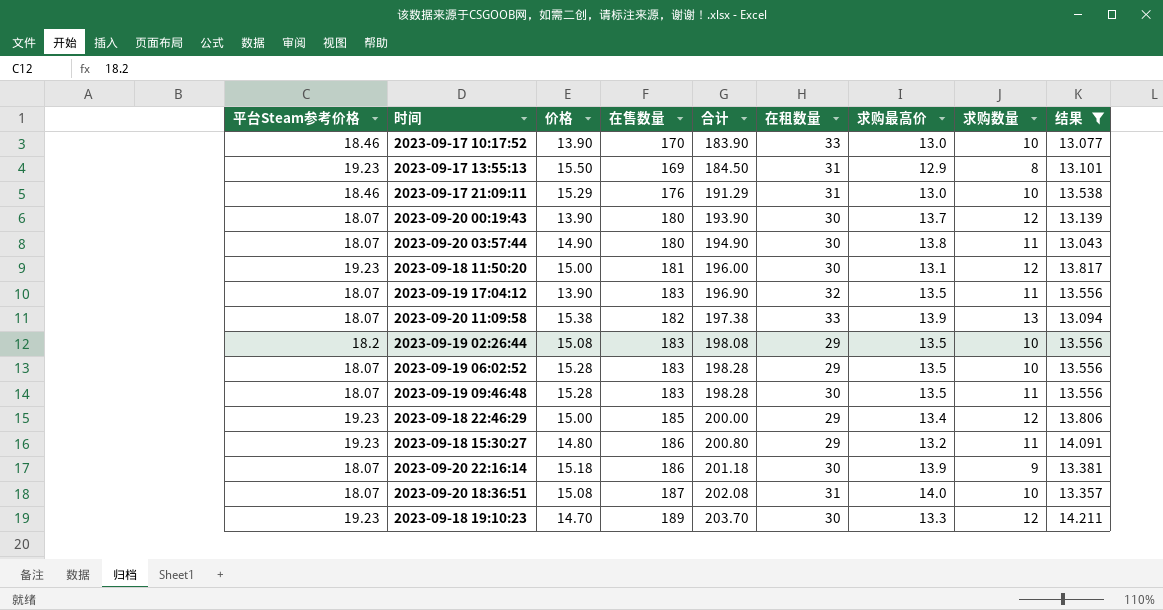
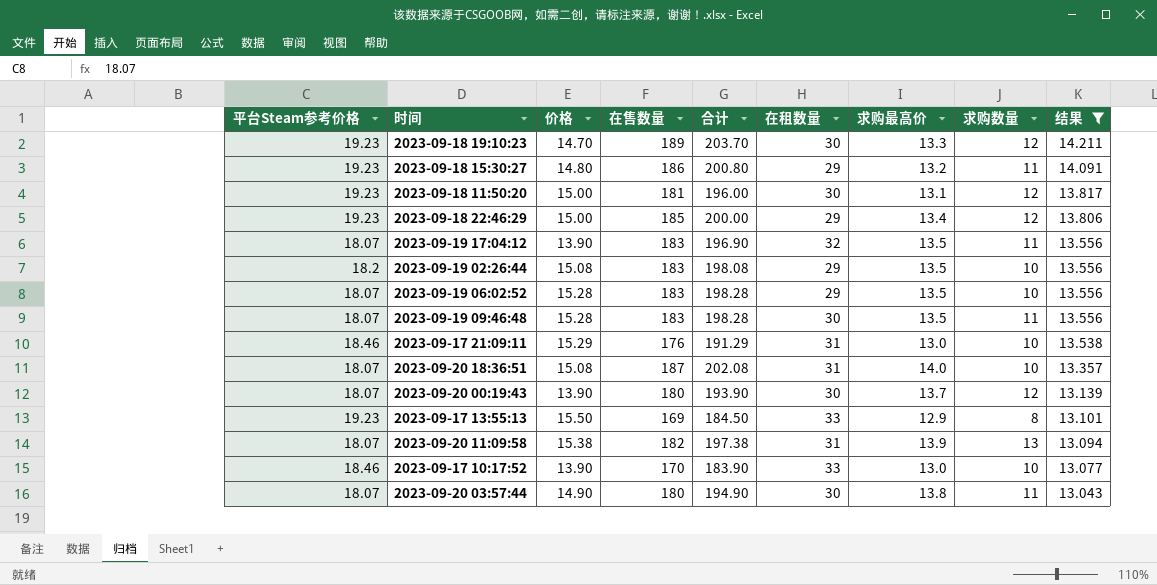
row order: 合计 ascending -> 结果 descending
row 2023-09-20 22:16:14: 18.07 | 15.18 | 186 | 201.18 | 30 | 13.9 | 9 | 13.381 -> none
2023-09-17 13:55:13 | 在租数量: 31 -> 33
2023-09-20 11:09:58 | 在租数量: 33 -> 31

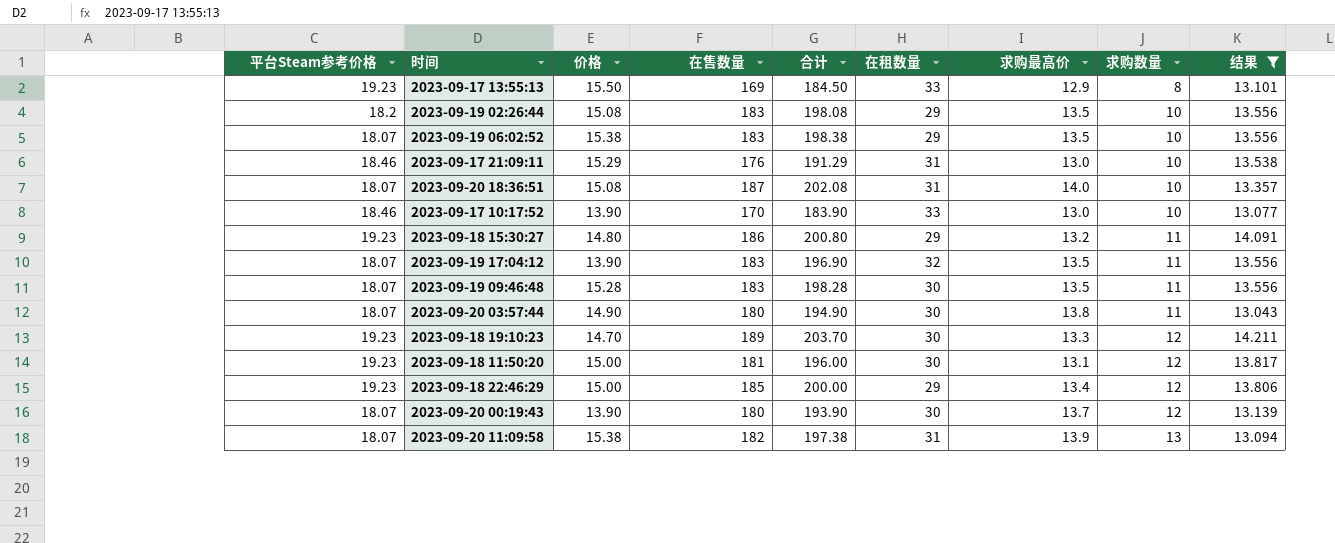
row order: 结果 descending -> 求购数量 ascending
2023-09-19 06:02:52 | 价格: 15.28 -> 15.38
2023-09-19 06:02:52 | 合计: 198.28 -> 198.38

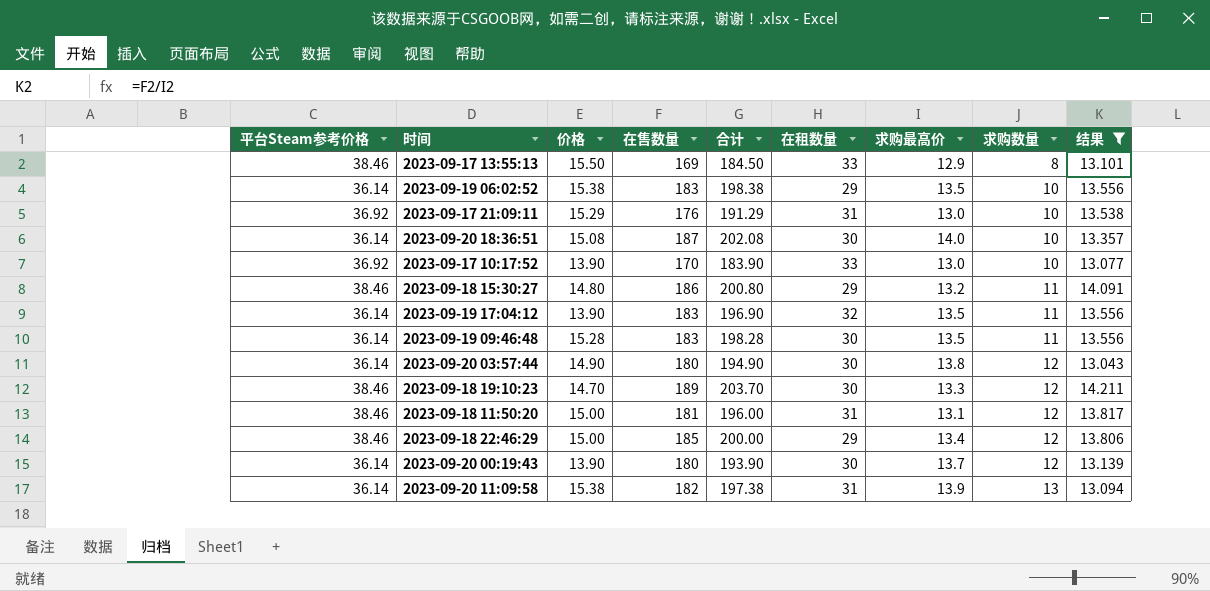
row 2023-09-19 02:26:44: 18.2 | 15.08 | 183 | 198.08 | 29 | 13.5 | 10 | 13.556 -> none
2023-09-17 13:55:13 | 平台Steam参考价格: 19.23 -> 38.46
2023-09-19 06:02:52 | 平台Steam参考价格: 18.07 -> 36.14
2023-09-17 21:09:11 | 平台Steam参考价格: 18.46 -> 36.92
2023-09-20 18:36:51 | 平台Steam参考价格: 18.07 -> 36.14
2023-09-20 18:36:51 | 在租数量: 31 -> 30
2023-09-17 10:17:52 | 平台Steam参考价格: 18.46 -> 36.92
2023-09-18 15:30:27 | 平台Steam参考价格: 19.23 -> 38.46
2023-09-19 17:04:12 | 平台Steam参考价格: 18.07 -> 36.14
2023-09-19 09:46:48 | 平台Steam参考价格: 18.07 -> 36.14
2023-09-20 03:57:44 | 平台Steam参考价格: 18.07 -> 36.14
2023-09-20 03:57:44 | 求购数量: 11 -> 12
2023-09-18 19:10:23 | 平台Steam参考价格: 19.23 -> 38.46
2023-09-18 11:50:20 | 平台Steam参考价格: 19.23 -> 38.46
2023-09-18 11:50:20 | 在租数量: 30 -> 31
2023-09-18 22:46:29 | 平台Steam参考价格: 19.23 -> 38.46
2023-09-20 00:19:43 | 平台Steam参考价格: 18.07 -> 36.14
2023-09-20 11:09:58 | 平台Steam参考价格: 18.07 -> 36.14

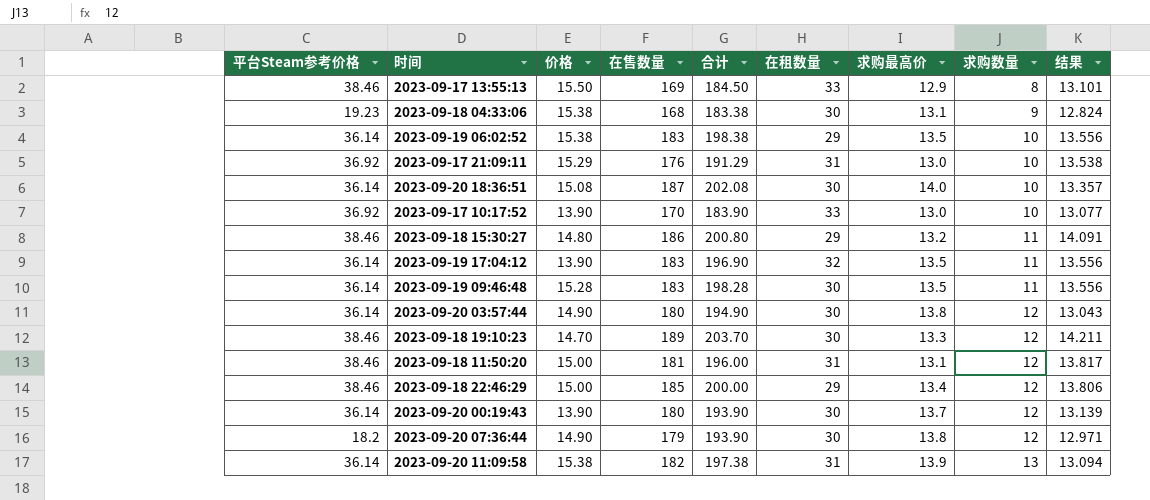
filter: 结果 >= 13.043 -> none

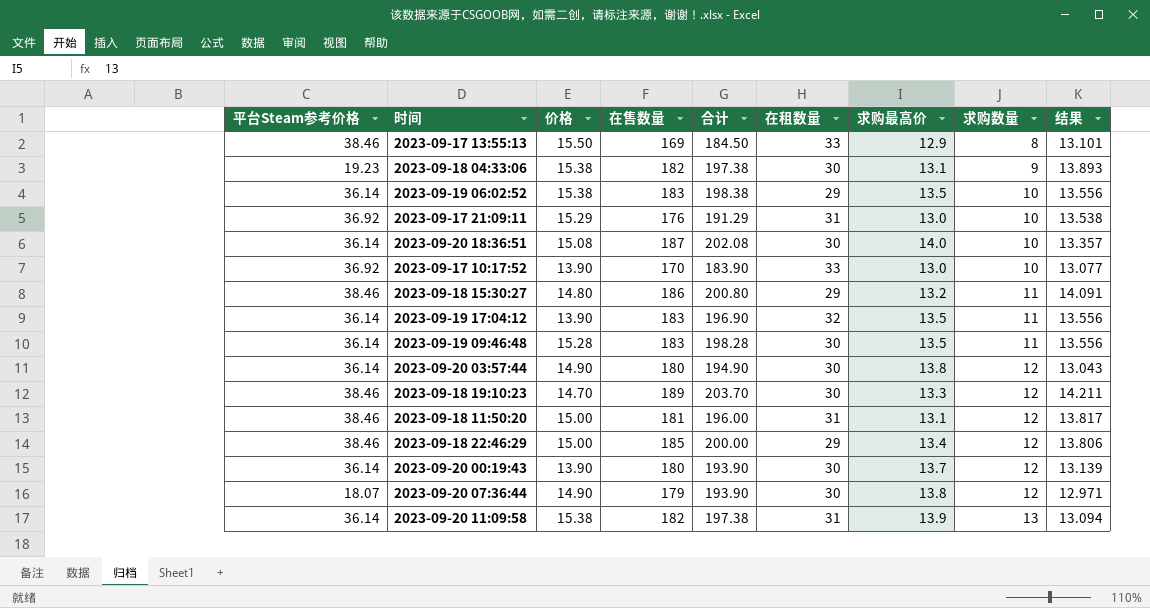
2023-09-18 04:33:06 | 在售数量: 168 -> 182
2023-09-18 04:33:06 | 合计: 183.38 -> 197.38
2023-09-18 04:33:06 | 结果: 12.824 -> 13.893
2023-09-20 07:36:44 | 平台Steam参考价格: 18.2 -> 18.07

